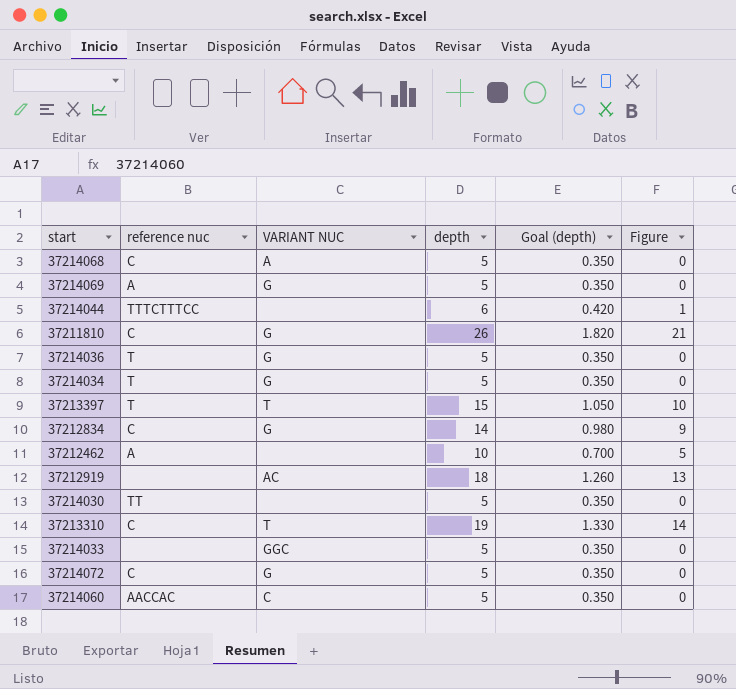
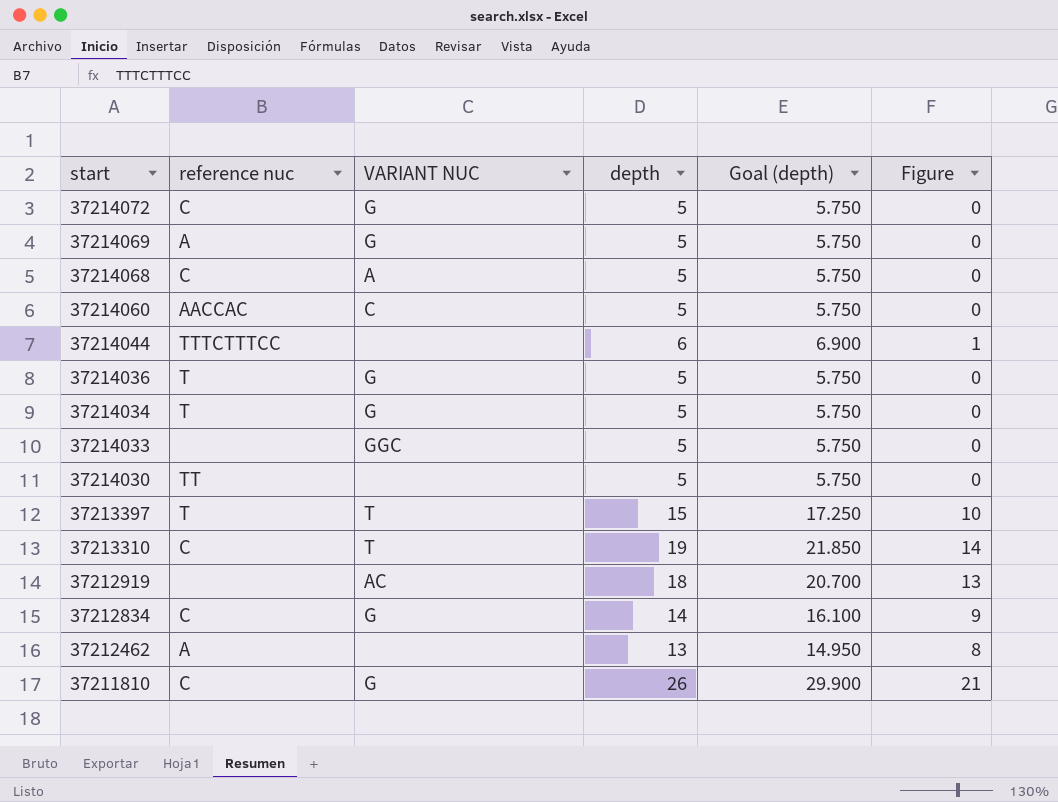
row order: none -> start descending
column Goal (depth) | formula: [depth] * 0.07 -> [depth] * 1.15
37212462 | depth: 10 -> 13
37212462 | Figure: 5 -> 8

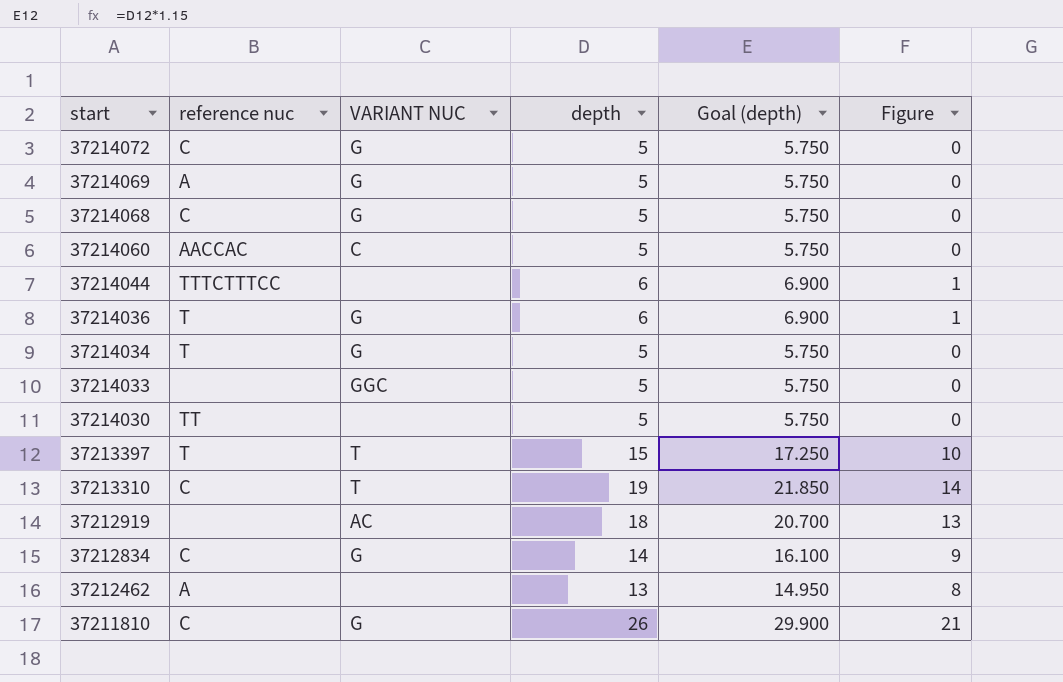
37214068 | VARIANT NUC: A -> G
37214036 | depth: 5 -> 6
37214036 | Goal (depth): 5.750 -> 6.900
37214036 | Figure: 0 -> 1

